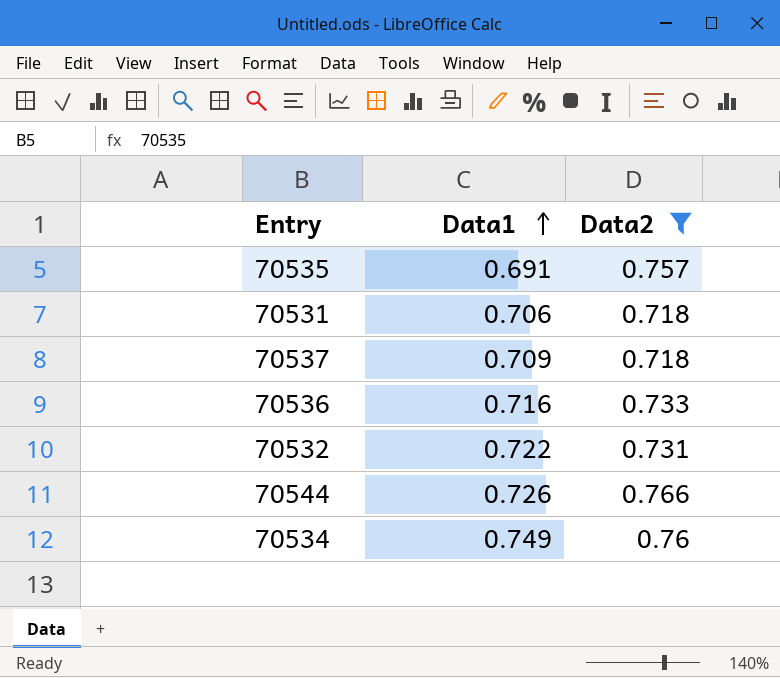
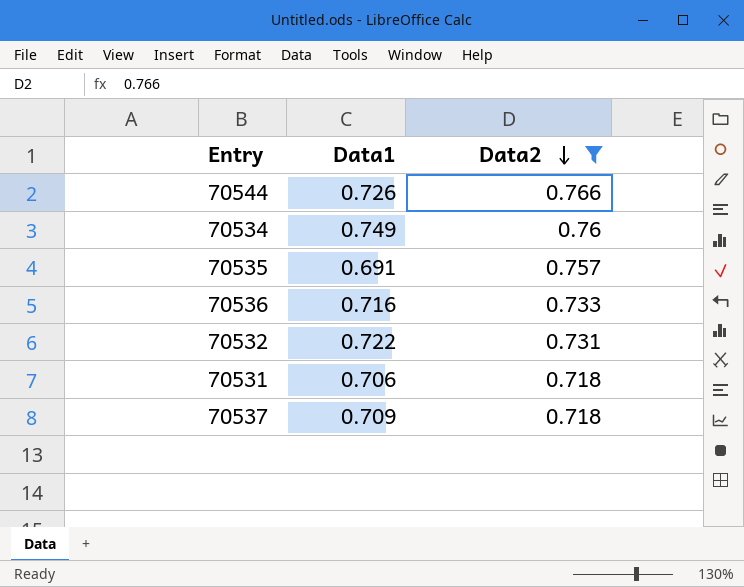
row order: Data1 ascending -> Data2 descending

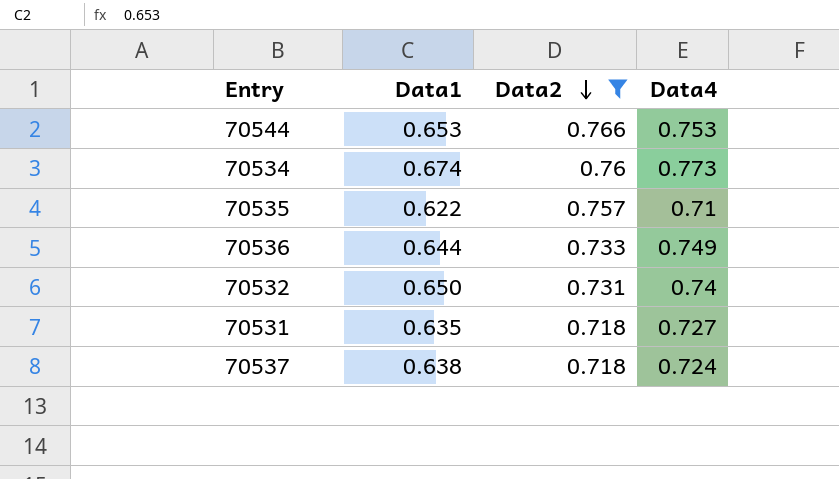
column Data4 | position: none -> 4
70544 | Data1: 0.726 -> 0.653
70534 | Data1: 0.749 -> 0.674
70535 | Data1: 0.691 -> 0.622
70536 | Data1: 0.716 -> 0.644
70532 | Data1: 0.722 -> 0.650
70531 | Data1: 0.706 -> 0.635
70537 | Data1: 0.709 -> 0.638

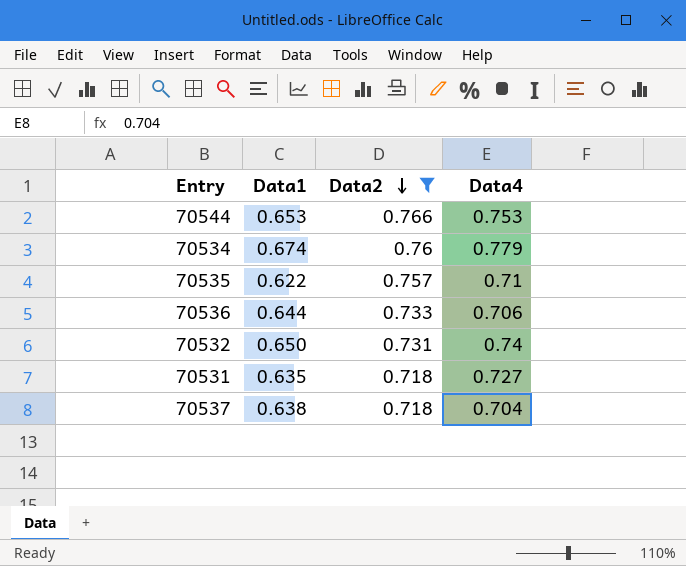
70534 | Data4: 0.773 -> 0.779
70536 | Data4: 0.749 -> 0.706
70537 | Data4: 0.724 -> 0.704

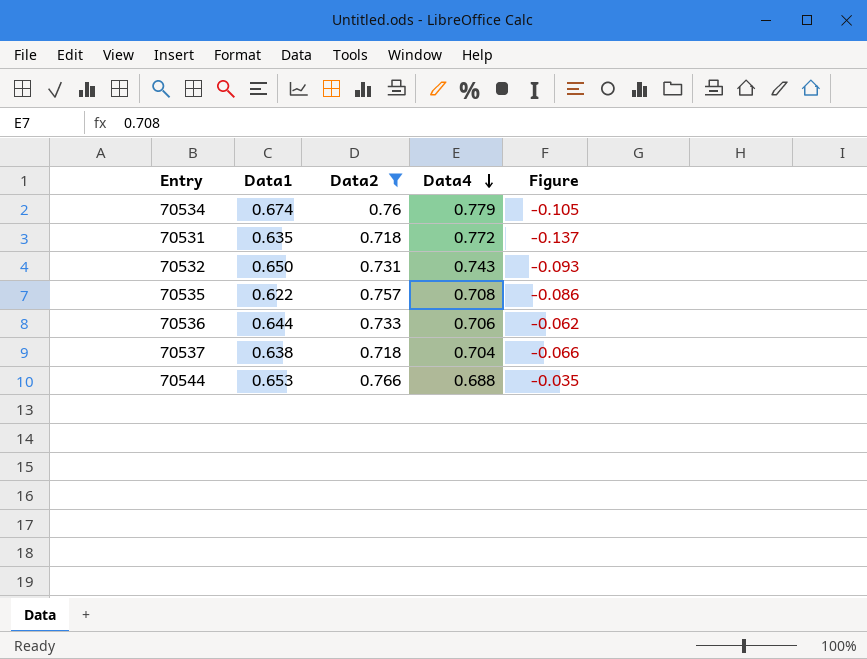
row order: Data2 descending -> Data4 descending
column Figure | formula: none -> [Data1] - [Data4]
70531 | Data4: 0.727 -> 0.772
70532 | Data4: 0.74 -> 0.743
70535 | Data4: 0.71 -> 0.708
70544 | Data4: 0.753 -> 0.688

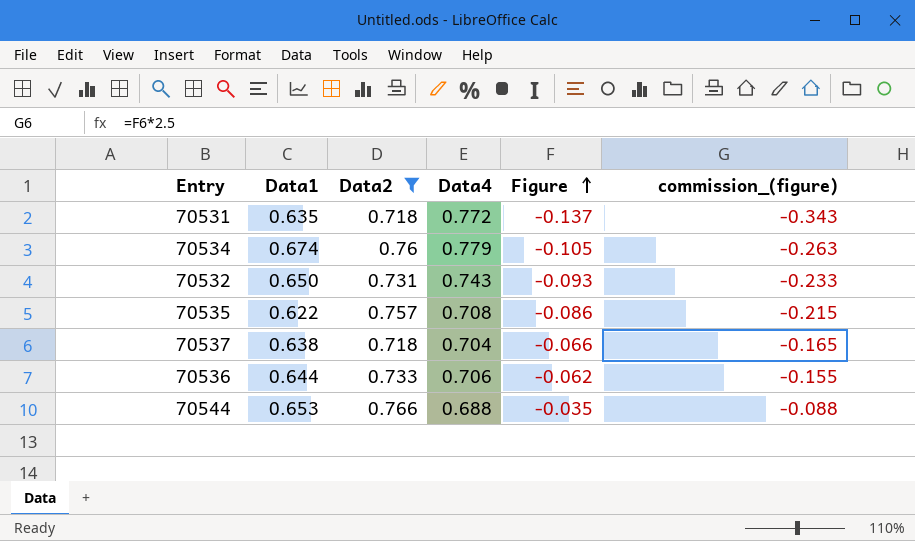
row order: Data4 descending -> Figure ascending
column commission_(figure) | formula: none -> [Figure] * 2.5

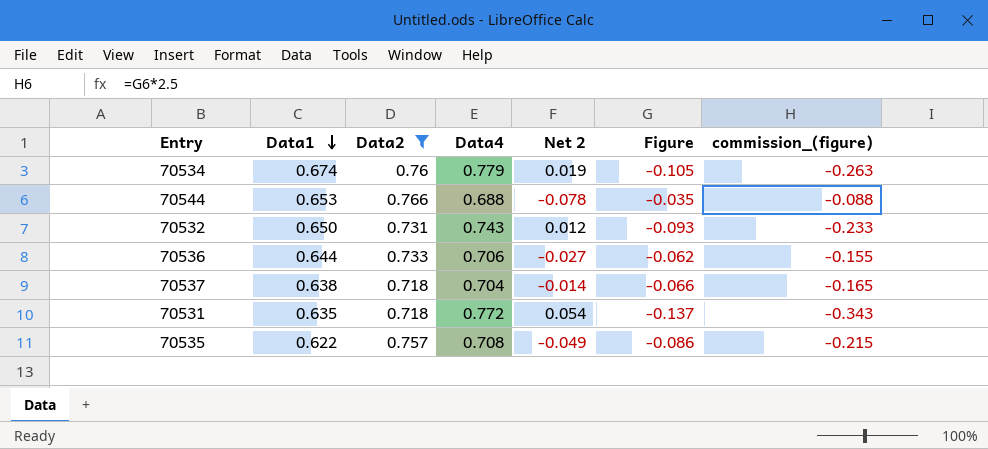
row order: Figure ascending -> Data1 descending
column Net 2 | formula: none -> [Data4] - [Data2]

